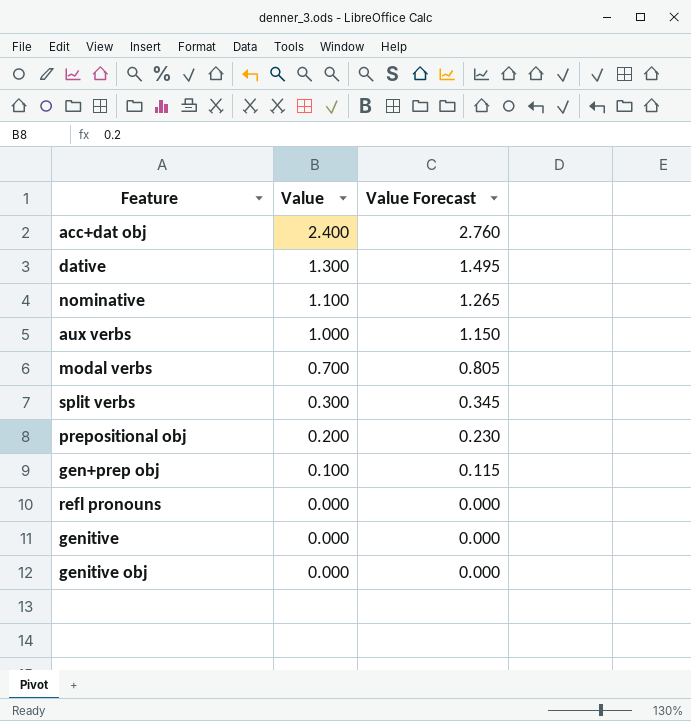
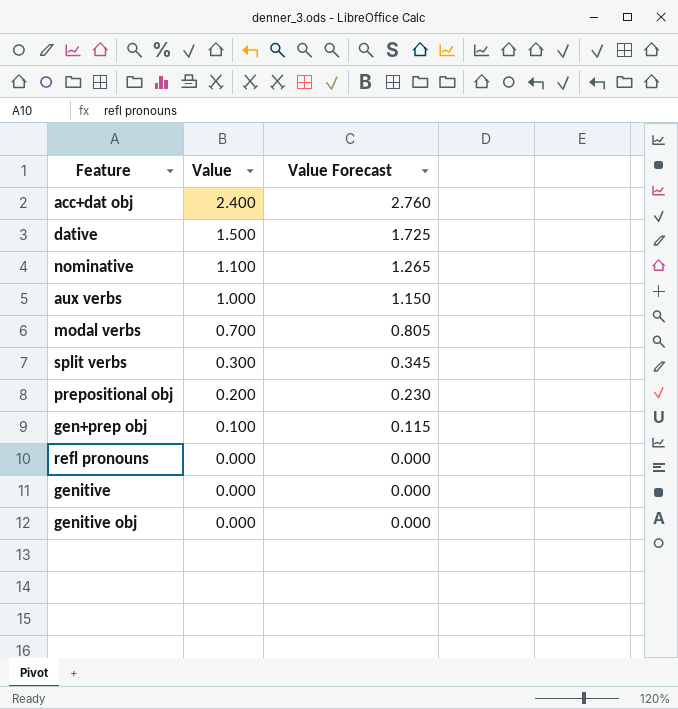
dative | Value: 1.300 -> 1.500
dative | Value Forecast: 1.495 -> 1.725

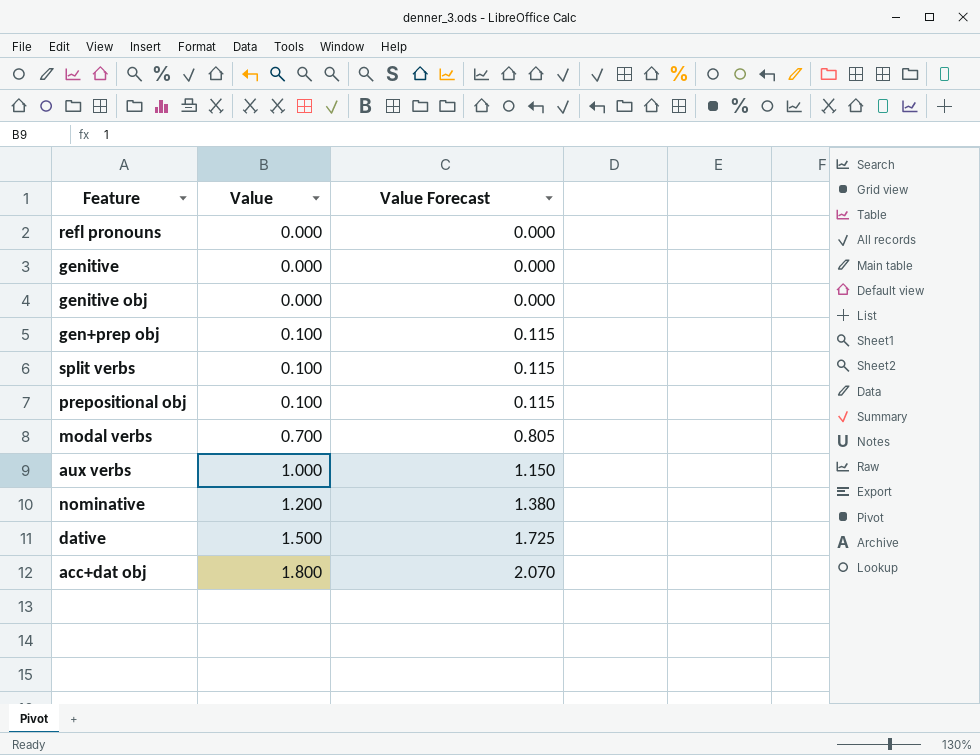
row order: Value descending -> Value ascending
split verbs | Value: 0.300 -> 0.100
split verbs | Value Forecast: 0.345 -> 0.115
prepositional obj | Value: 0.200 -> 0.100
prepositional obj | Value Forecast: 0.230 -> 0.115
nominative | Value: 1.100 -> 1.200
nominative | Value Forecast: 1.265 -> 1.380
acc+dat obj | Value: 2.400 -> 1.800
acc+dat obj | Value Forecast: 2.760 -> 2.070

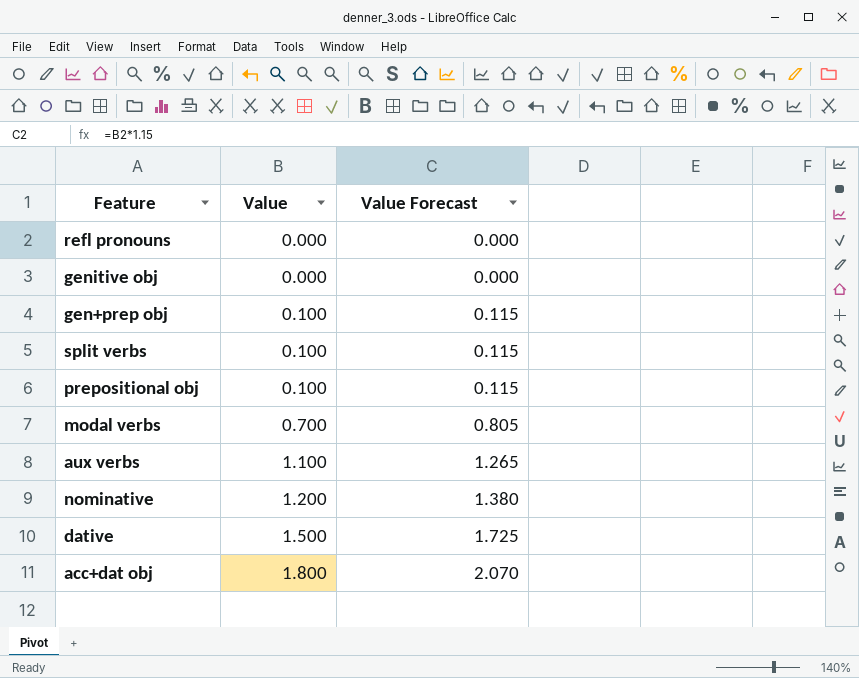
row genitive: 0.000 | 0.000 -> none
aux verbs | Value: 1.000 -> 1.100
aux verbs | Value Forecast: 1.150 -> 1.265

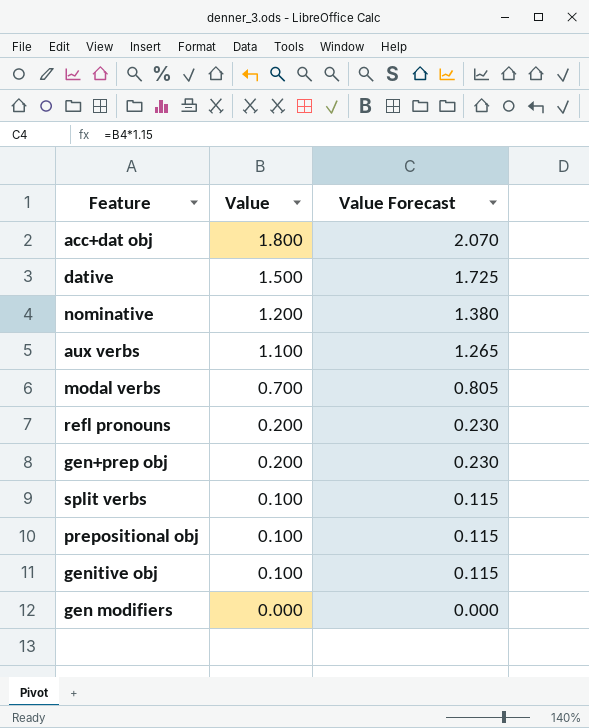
row order: Value ascending -> Value descending
refl pronouns | Value: 0.000 -> 0.200
refl pronouns | Value Forecast: 0.000 -> 0.230
gen+prep obj | Value: 0.100 -> 0.200
gen+prep obj | Value Forecast: 0.115 -> 0.230
genitive obj | Value: 0.000 -> 0.100
genitive obj | Value Forecast: 0.000 -> 0.115
row gen modifiers: none -> 0.000 | 0.000

